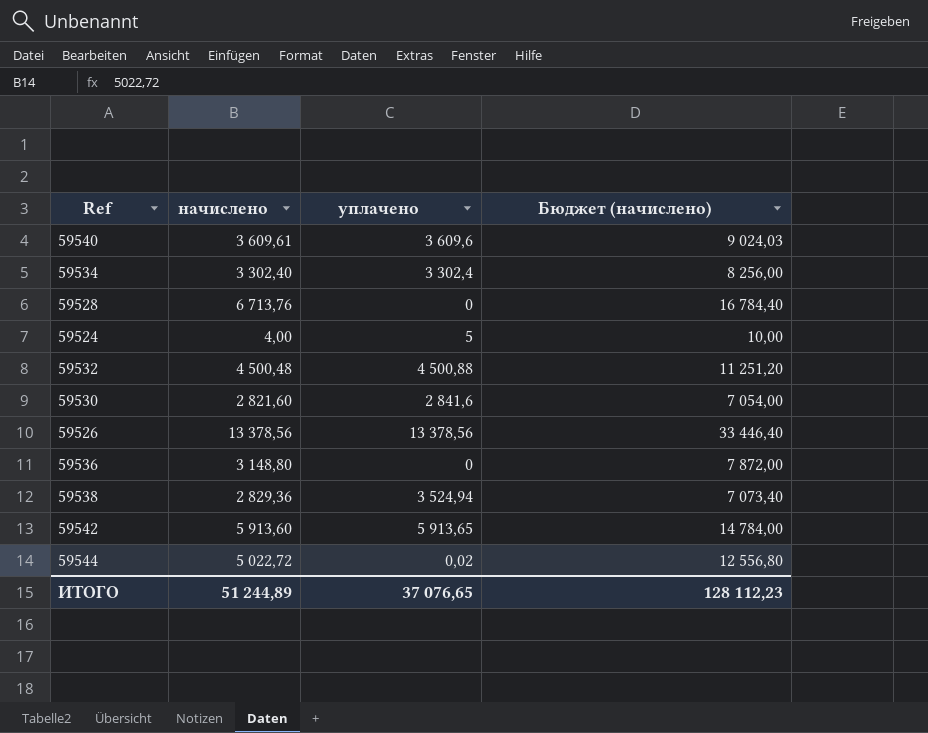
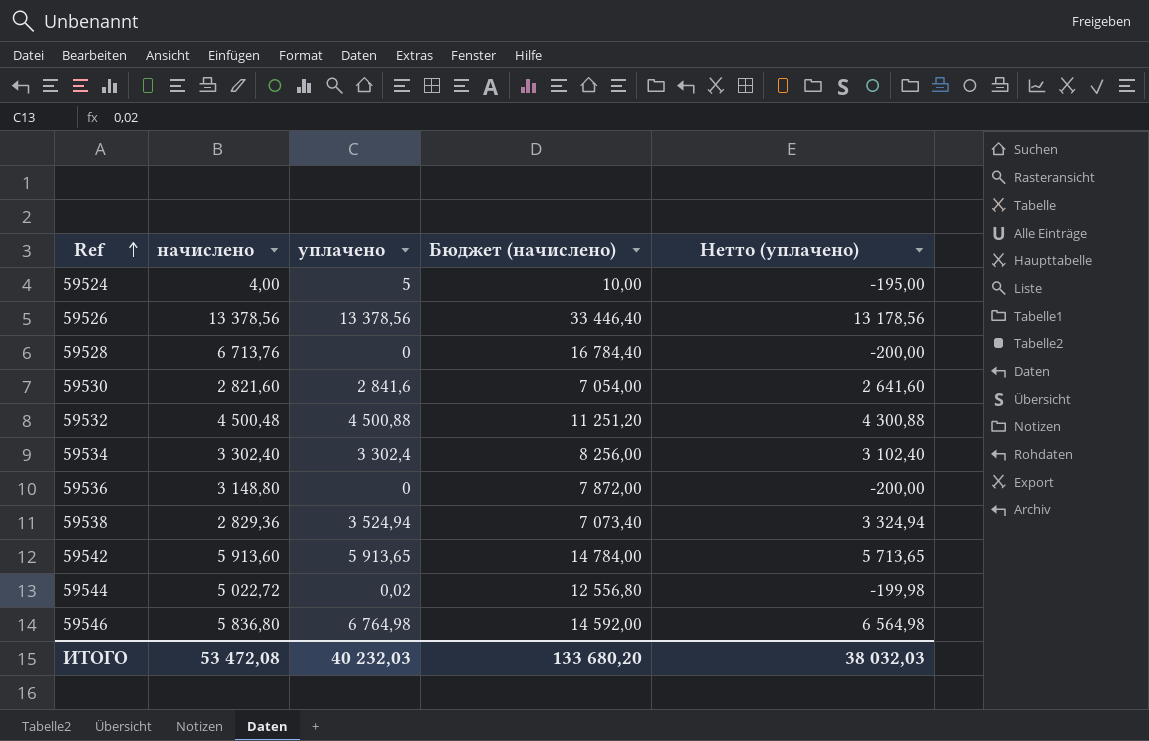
row order: none -> Ref ascending
column Нетто (уплачено) | formula: none -> [уплачено] - 200
row 59540: 3 609,61 | 3 609,6 | 9 024,03 -> none
row 59546: none -> 5 836,80 | 6 764,98 | 14 592,00 | 6 564,98
ИТОГО | начислено: 51 244,89 -> 53 472,08
ИТОГО | уплачено: 37 076,65 -> 40 232,03
ИТОГО | Бюджет (начислено): 128 112,23 -> 133 680,20

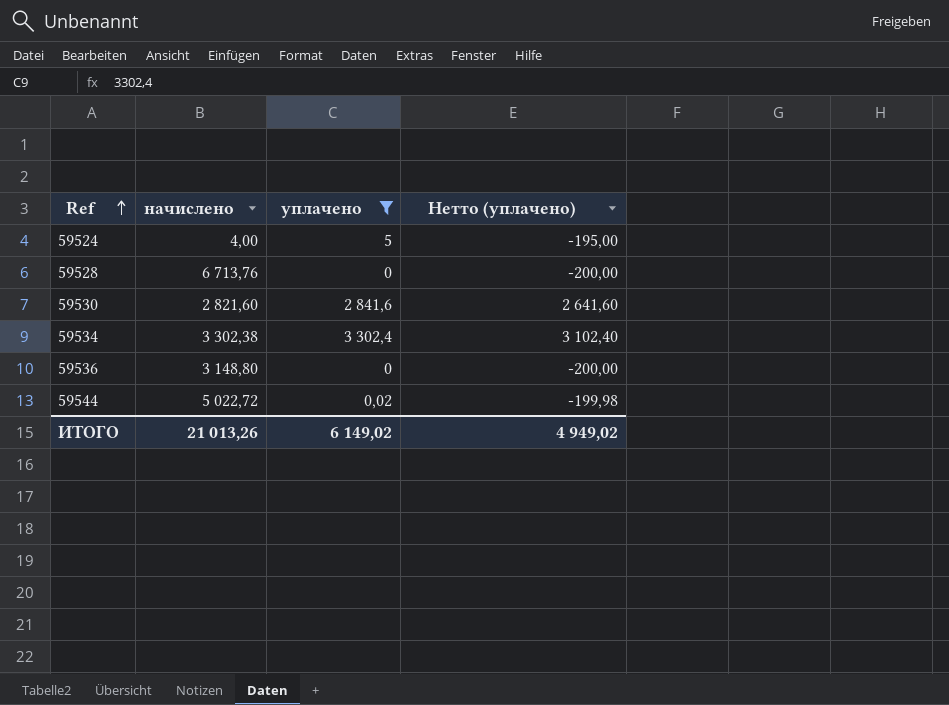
filter: none -> уплачено <= 3 302,4
column Бюджет (начислено) | formula: [начислено] * 2,5 -> none
59534 | начислено: 3 302,40 -> 3 302,38
ИТОГО | начислено: 53 472,08 -> 21 013,26
ИТОГО | уплачено: 40 232,03 -> 6 149,02
ИТОГО | Нетто (уплачено): 38 032,03 -> 4 949,02

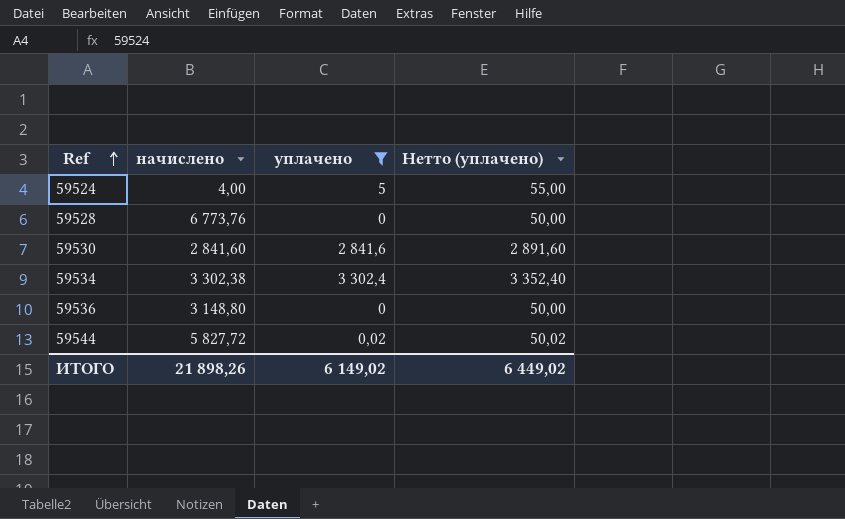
column Нетто (уплачено) | formula: [уплачено] - 200 -> [уплачено] + 50
59528 | начислено: 6 713,76 -> 6 773,76
59530 | начислено: 2 821,60 -> 2 841,60
59544 | начислено: 5 022,72 -> 5 827,72
ИТОГО | начислено: 21 013,26 -> 21 898,26
ИТОГО | Нетто (уплачено): 4 949,02 -> 6 449,02

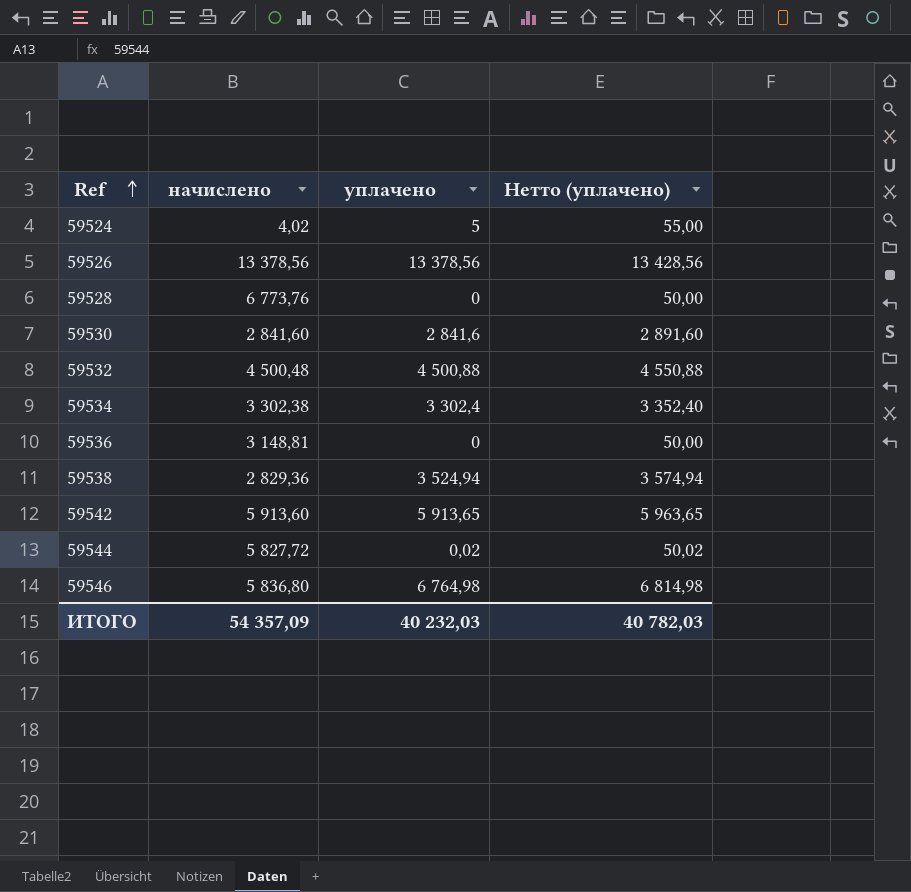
filter: уплачено <= 3 302,4 -> none
59524 | начислено: 4,00 -> 4,02
59536 | начислено: 3 148,80 -> 3 148,81
ИТОГО | начислено: 21 898,26 -> 54 357,09
ИТОГО | уплачено: 6 149,02 -> 40 232,03
ИТОГО | Нетто (уплачено): 6 449,02 -> 40 782,03

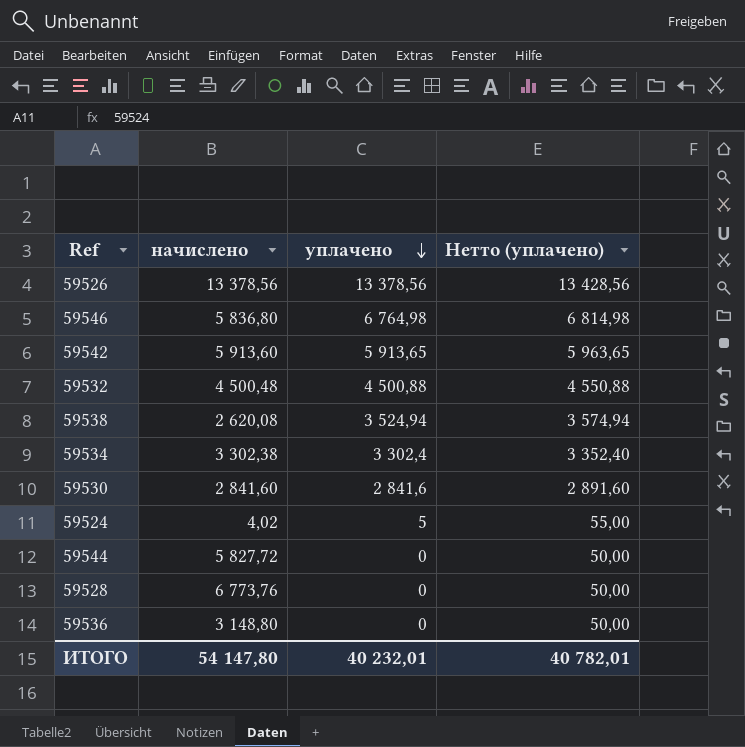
row order: Ref ascending -> уплачено descending
59538 | начислено: 2 829,36 -> 2 620,08
59544 | уплачено: 0,02 -> 0
59544 | Нетто (уплачено): 50,02 -> 50,00
59536 | начислено: 3 148,81 -> 3 148,80
ИТОГО | начислено: 54 357,09 -> 54 147,80
ИТОГО | уплачено: 40 232,03 -> 40 232,01
ИТОГО | Нетто (уплачено): 40 782,03 -> 40 782,01

